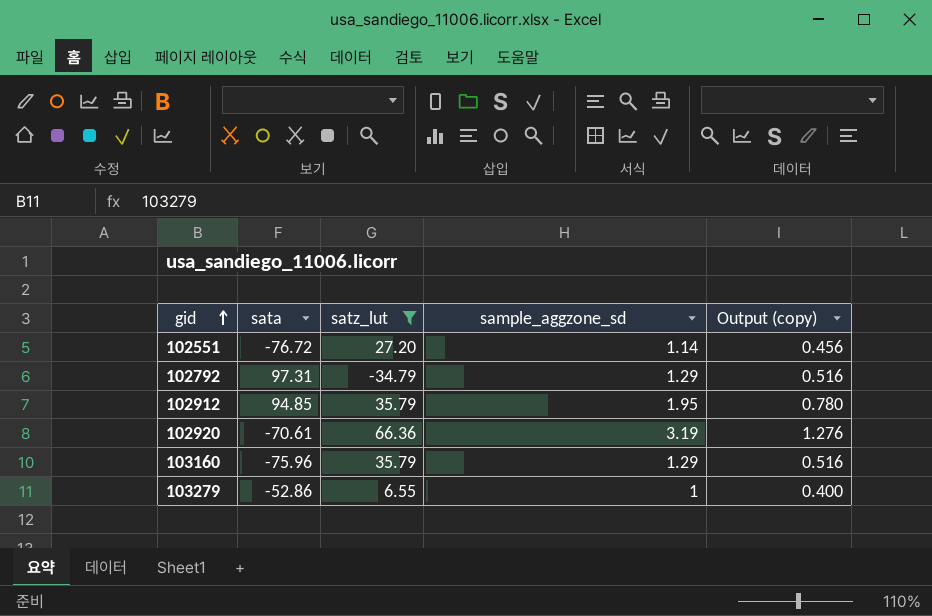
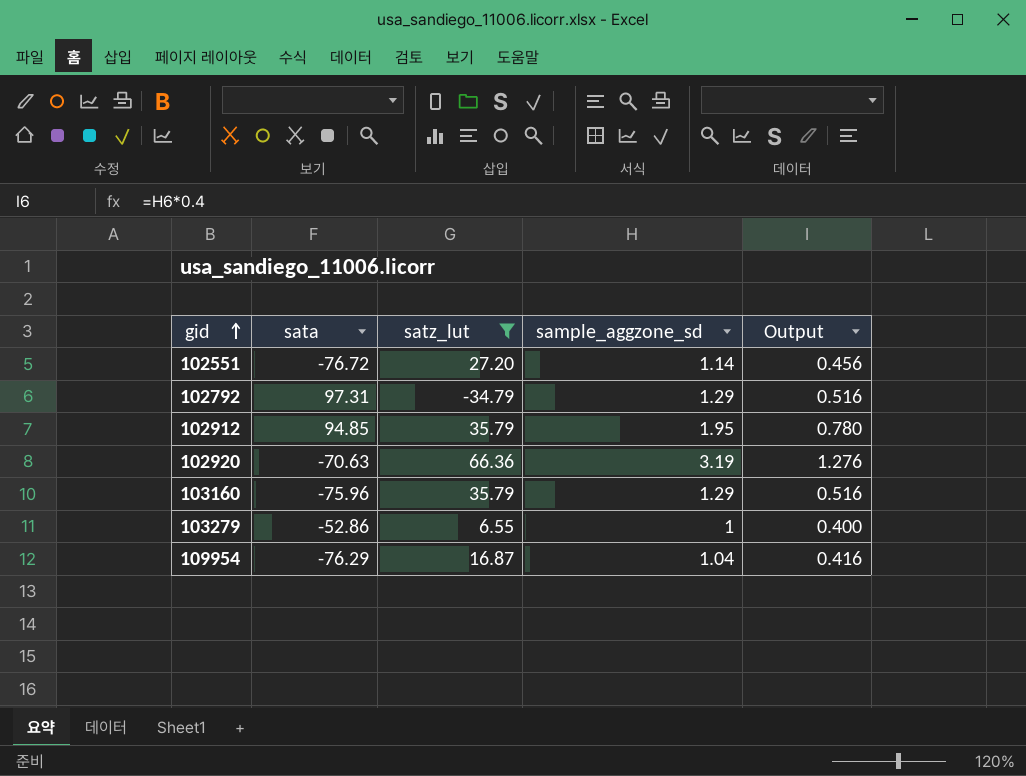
column name: Output (copy) -> Output
102920 | sata: -70.61 -> -70.63
row 109954: none -> -76.29 | 16.87 | 1.04 | 0.416

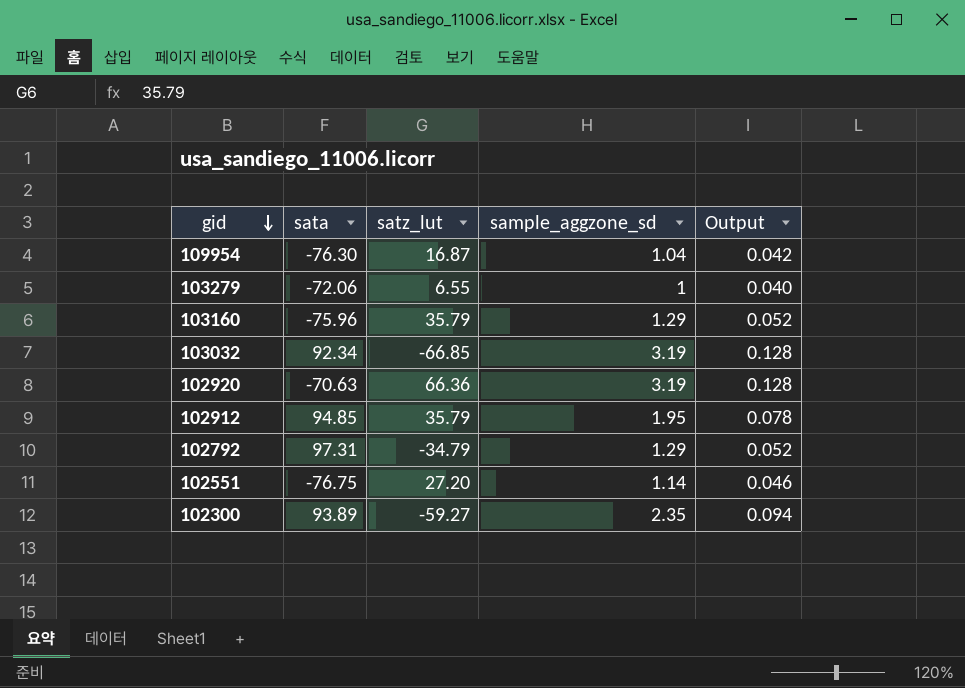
filter: satz_lut >= -34.79 -> none
row order: gid ascending -> gid descending
column Output | formula: [sample_aggzone_sd] * 0.4 -> [sample_aggzone_sd] * 0.04
109954 | sata: -76.29 -> -76.30
103279 | sata: -52.86 -> -72.06
102551 | sata: -76.72 -> -76.75

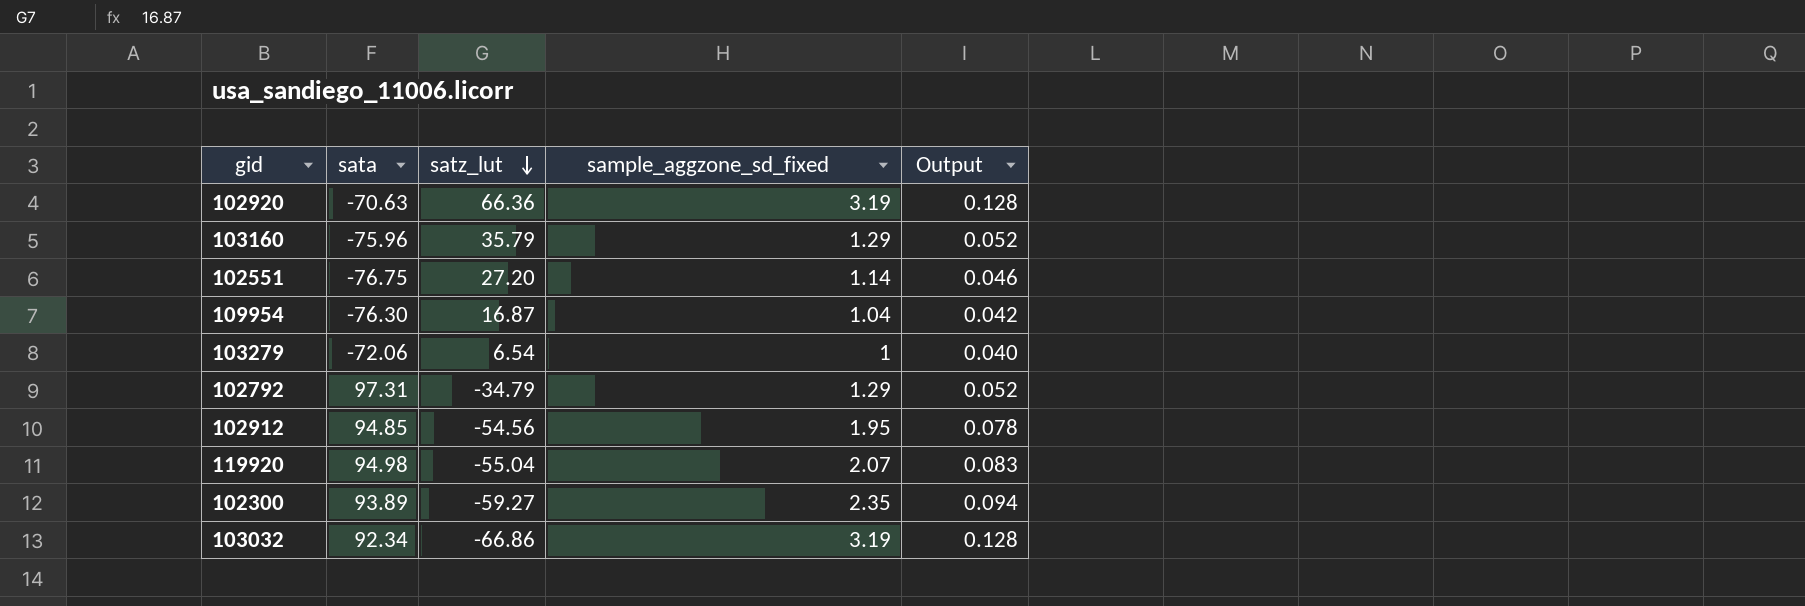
row order: gid descending -> satz_lut descending
column name: sample_aggzone_sd -> sample_aggzone_sd_fixed
103279 | satz_lut: 6.55 -> 6.54
102912 | satz_lut: 35.79 -> -54.56
row 119920: none -> 94.98 | -55.04 | 2.07 | 0.083
103032 | satz_lut: -66.85 -> -66.86

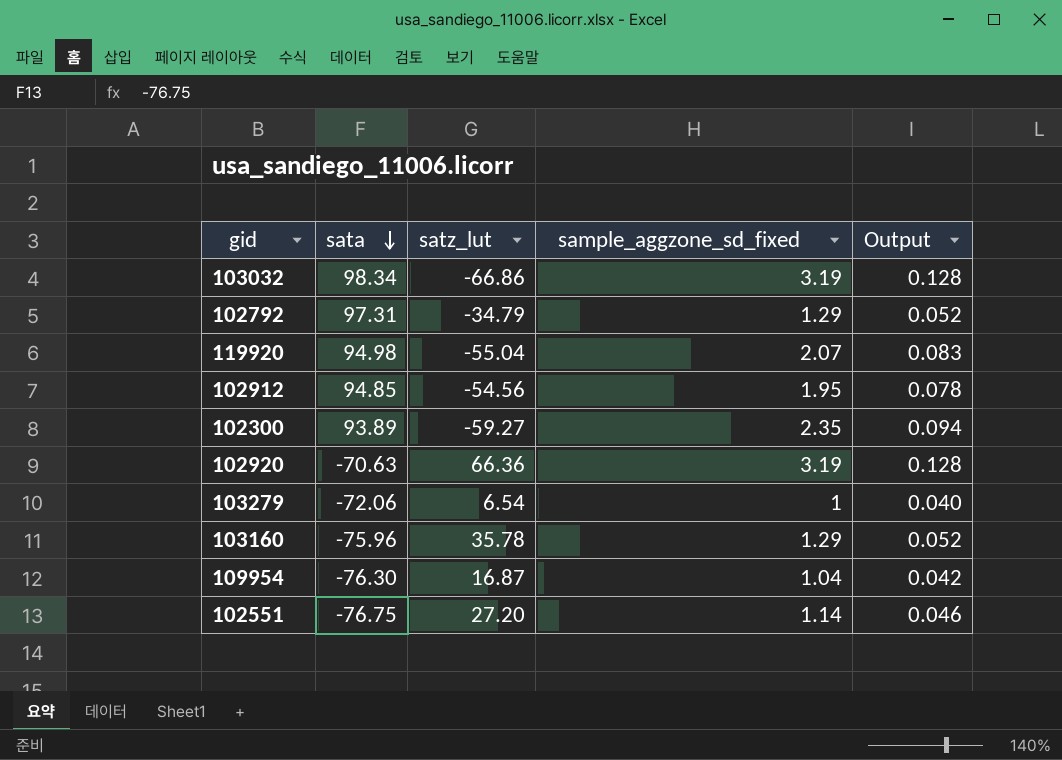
row order: satz_lut descending -> sata descending
103032 | sata: 92.34 -> 98.34
103160 | satz_lut: 35.79 -> 35.78

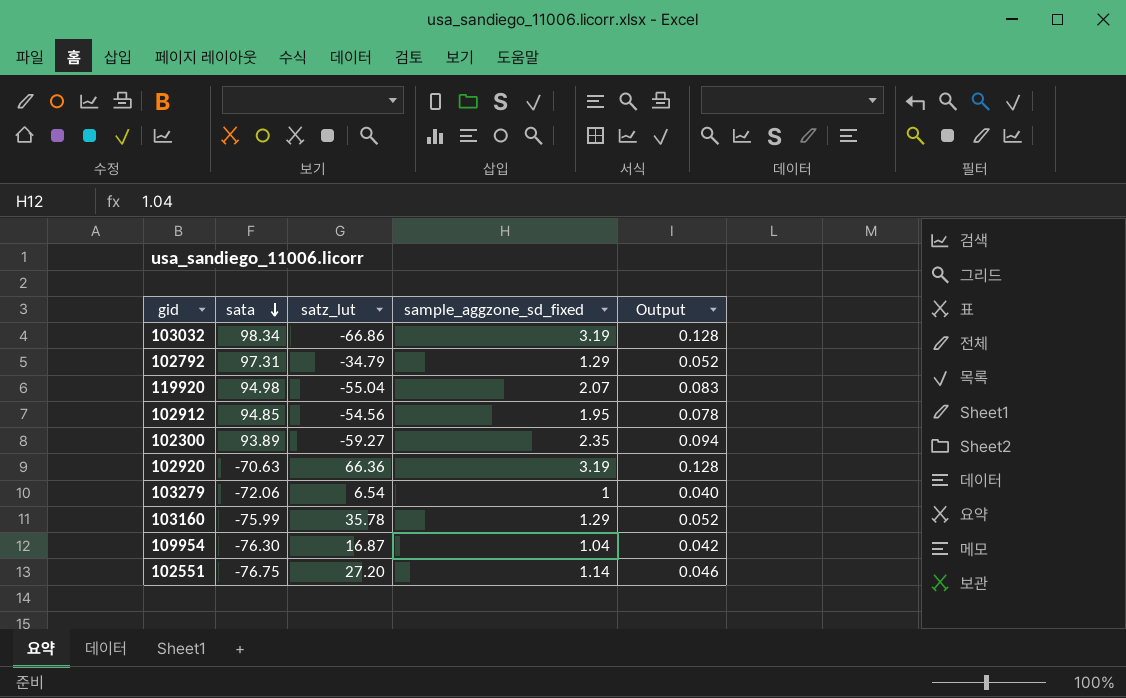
103160 | sata: -75.96 -> -75.99

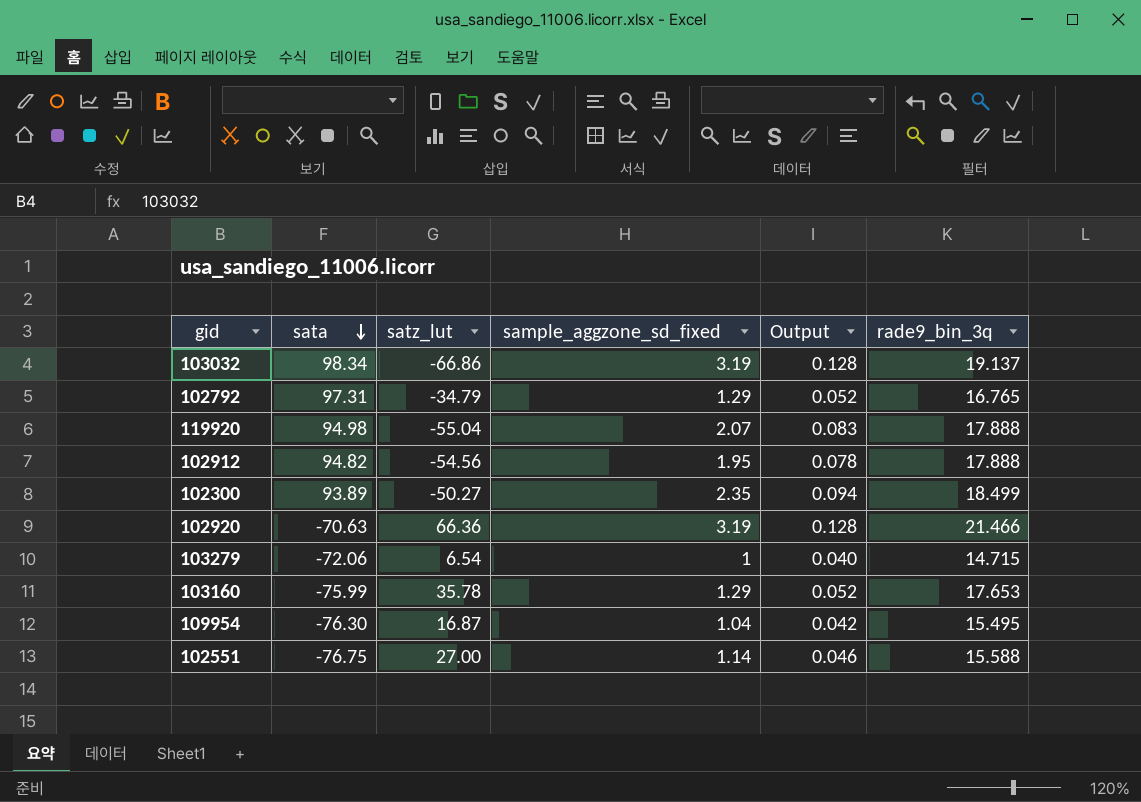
column rade9_bin_3q | position: none -> 6
102912 | sata: 94.85 -> 94.82
102300 | satz_lut: -59.27 -> -50.27
102551 | satz_lut: 27.20 -> 27.00

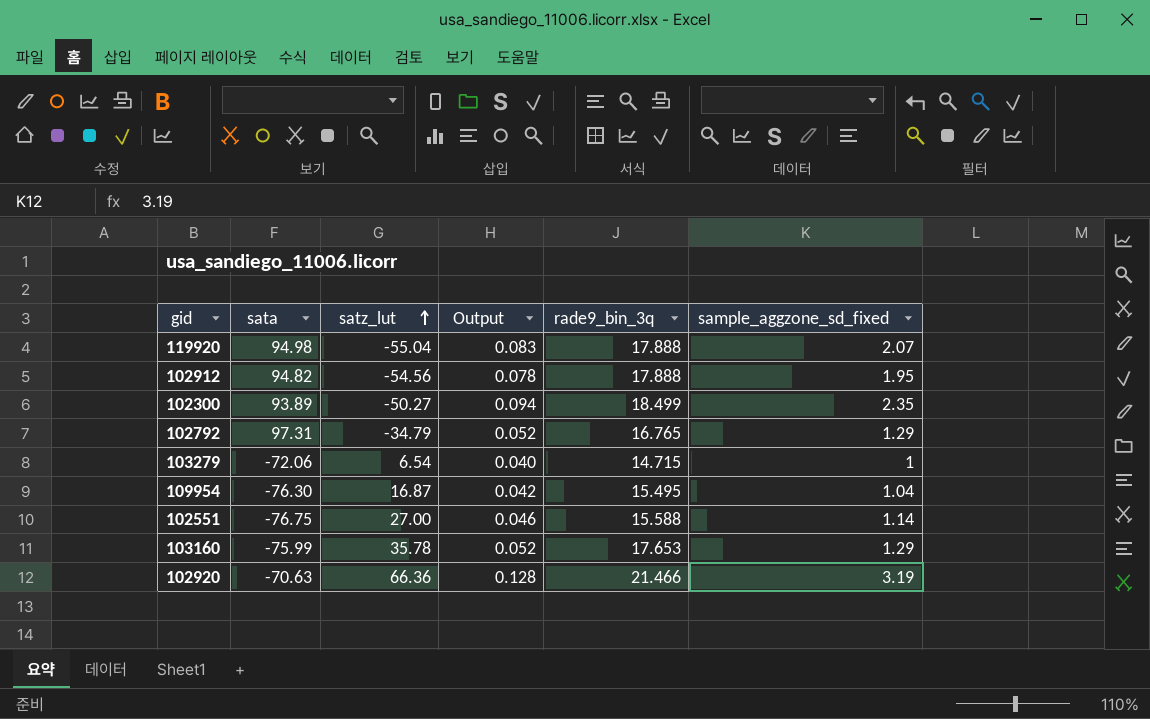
row order: sata descending -> satz_lut ascending
column sample_aggzone_sd_fixed | position: 4 -> 6
row 103032: 98.34 | -66.86 | 3.19 | 0.128 | 19.137 -> none

